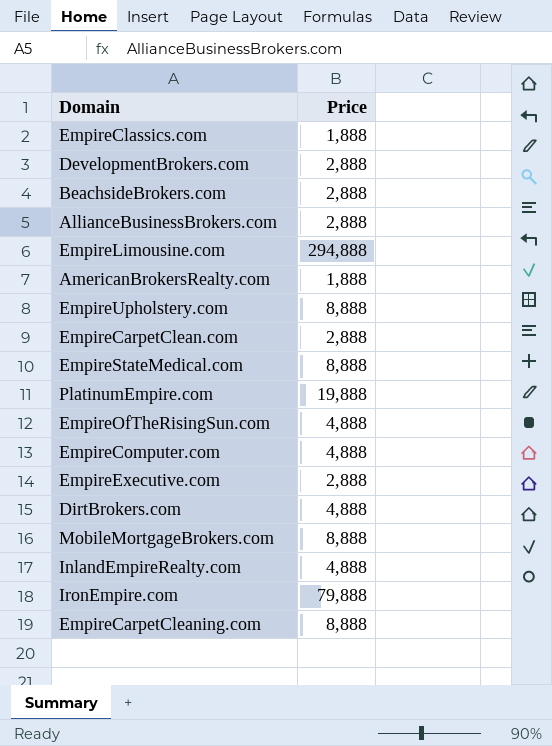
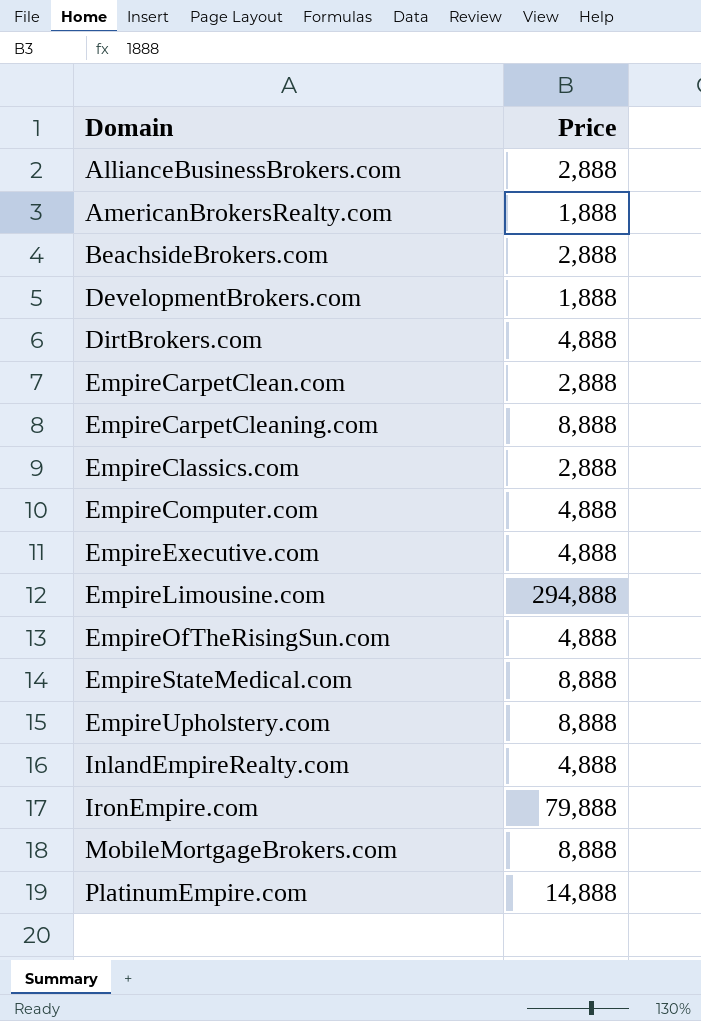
row order: none -> Domain ascending
DevelopmentBrokers.com | Price: 2,888 -> 1,888
EmpireClassics.com | Price: 1,888 -> 2,888
EmpireExecutive.com | Price: 2,888 -> 4,888
PlatinumEmpire.com | Price: 19,888 -> 14,888

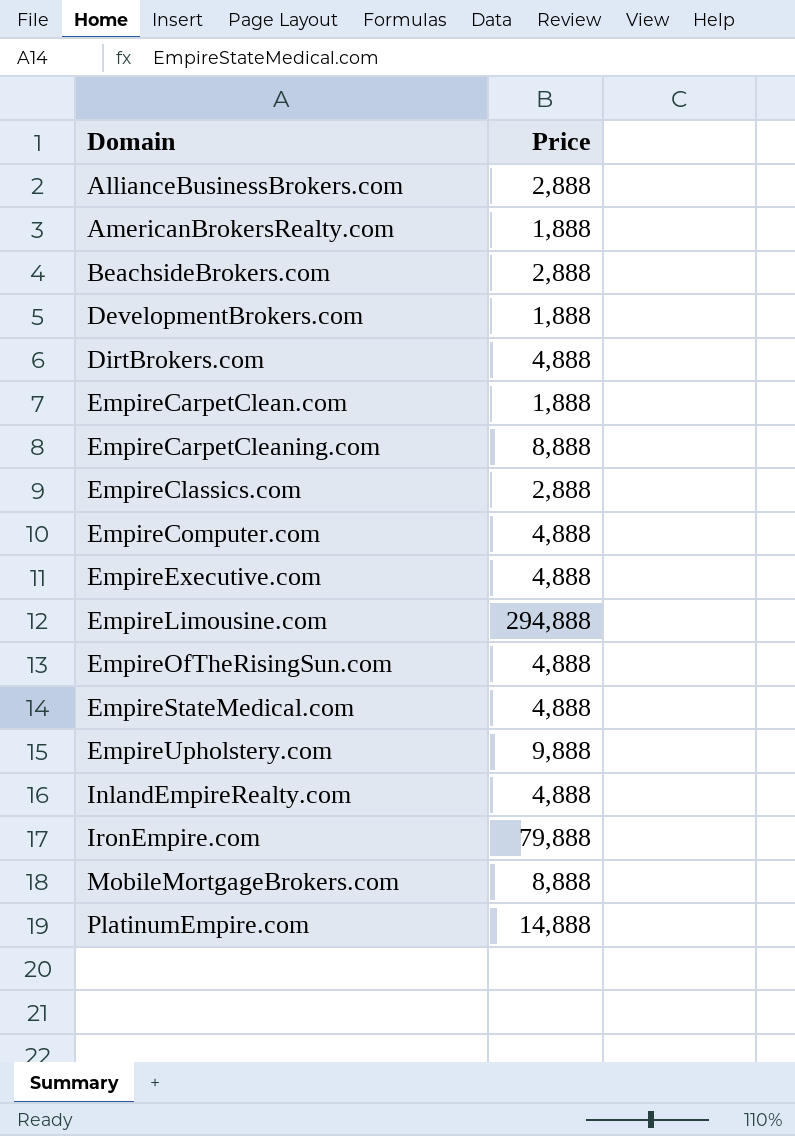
EmpireCarpetClean.com | Price: 2,888 -> 1,888
EmpireStateMedical.com | Price: 8,888 -> 4,888
EmpireUpholstery.com | Price: 8,888 -> 9,888

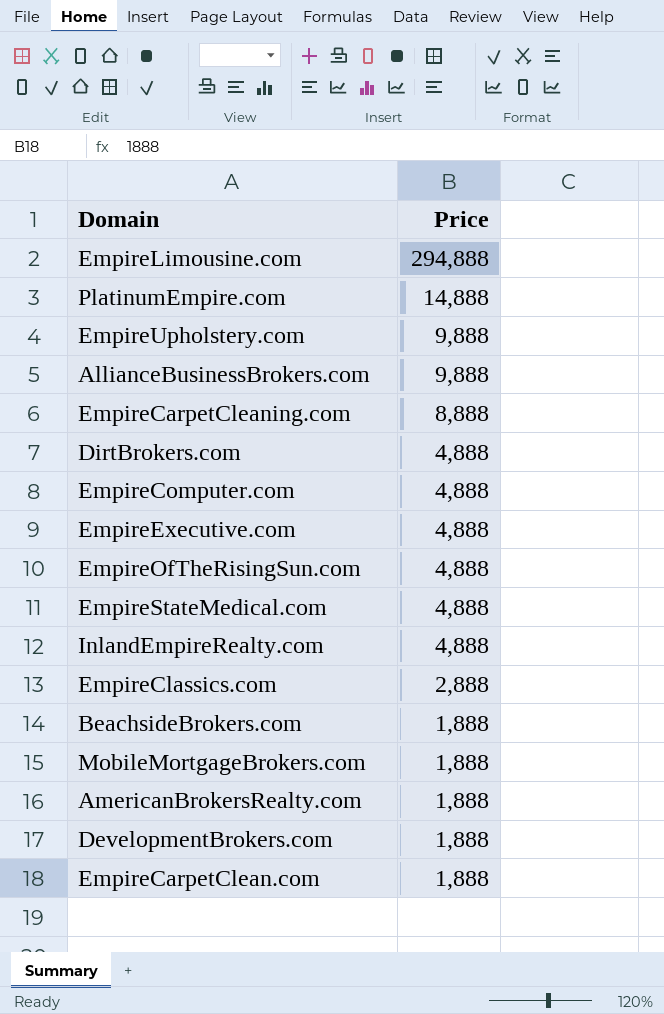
row order: Domain ascending -> Price descending
row IronEmpire.com: 79,888 -> none
AllianceBusinessBrokers.com | Price: 2,888 -> 9,888
BeachsideBrokers.com | Price: 2,888 -> 1,888
MobileMortgageBrokers.com | Price: 8,888 -> 1,888

